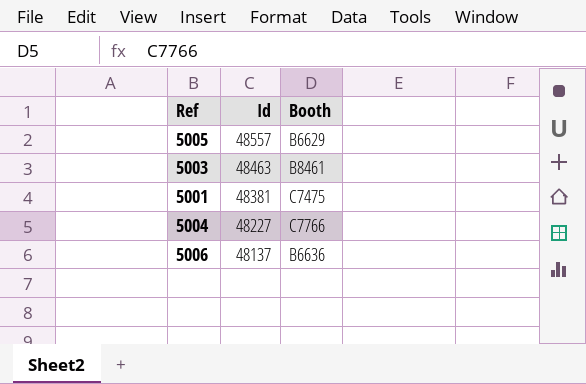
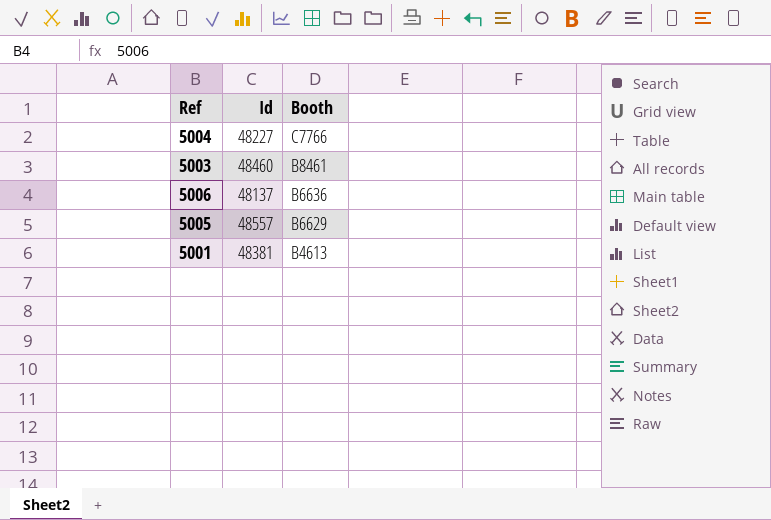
row order: Id descending -> Booth descending
5003 | Id: 48463 -> 48460
5001 | Booth: C7475 -> B4613

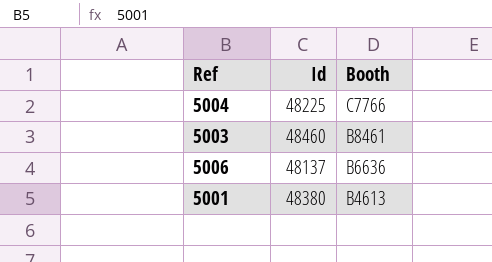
row 5005: 48557 | B6629 -> none
5004 | Id: 48227 -> 48225
5001 | Id: 48381 -> 48380

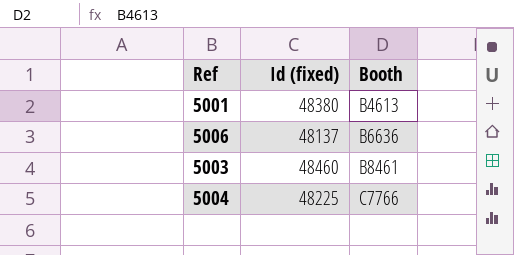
row order: Booth descending -> Booth ascending
column name: Id -> Id (fixed)

